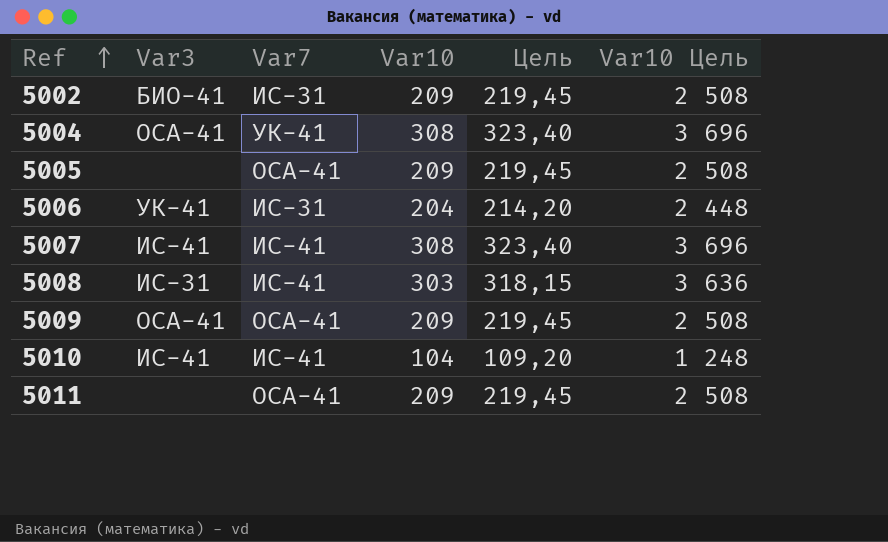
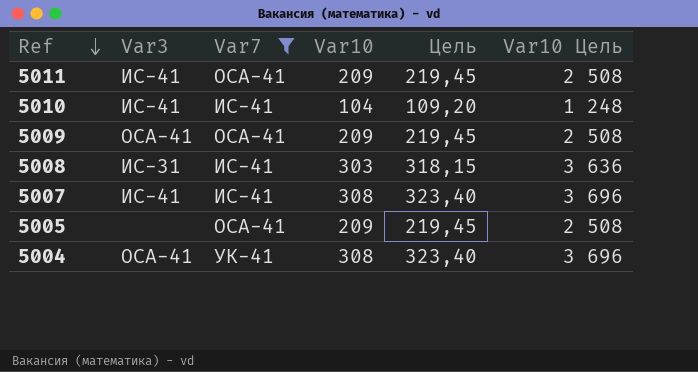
filter: none -> Var7 != ИС-31
row order: Ref ascending -> Ref descending
5011 | Var3: none -> ИС-41

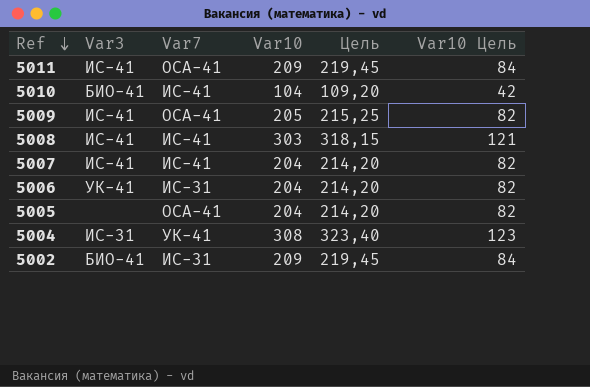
filter: Var7 != ИС-31 -> none
column Var10 Цель | formula: [Var10] * 12 -> [Var10] * 0,4
5010 | Var3: ИС-41 -> БИО-41
5009 | Var3: ОСА-41 -> ИС-41
5009 | Var10: 209 -> 205
5009 | Цель: 219,45 -> 215,25
5008 | Var3: ИС-31 -> ИС-41
5007 | Var10: 308 -> 204
5007 | Цель: 323,40 -> 214,20
5005 | Var10: 209 -> 204
5005 | Цель: 219,45 -> 214,20
5004 | Var3: ОСА-41 -> ИС-31

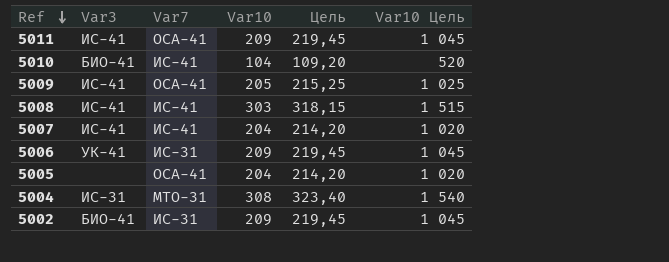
column Var10 Цель | formula: [Var10] * 0,4 -> [Var10] * 5
5006 | Var10: 204 -> 209
5006 | Цель: 214,20 -> 219,45
5004 | Var7: УК-41 -> МТО-31

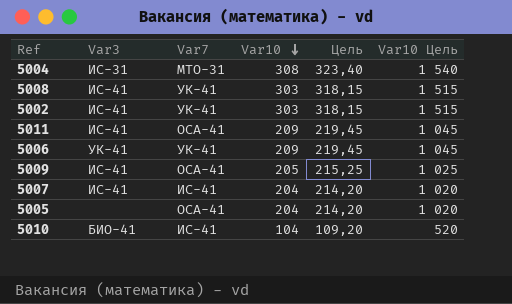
row order: Ref descending -> Var10 descending
5008 | Var7: ИС-41 -> УК-41
5002 | Var3: БИО-41 -> ИС-41
5002 | Var7: ИС-31 -> УК-41
5002 | Var10: 209 -> 303
5002 | Цель: 219,45 -> 318,15
5002 | Var10 Цель: 1 045 -> 1 515
5006 | Var7: ИС-31 -> УК-41

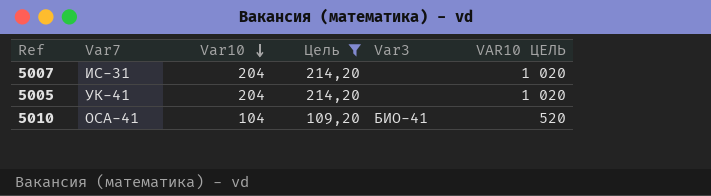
filter: none -> Цель <= 214,20
column Var3 | position: 2 -> 5
column name: Var10 Цель -> VAR10 ЦЕЛЬ
5007 | Var7: ИС-41 -> ИС-31
5007 | Var3: ИС-41 -> none
5005 | Var7: ОСА-41 -> УК-41
5010 | Var7: ИС-41 -> ОСА-41

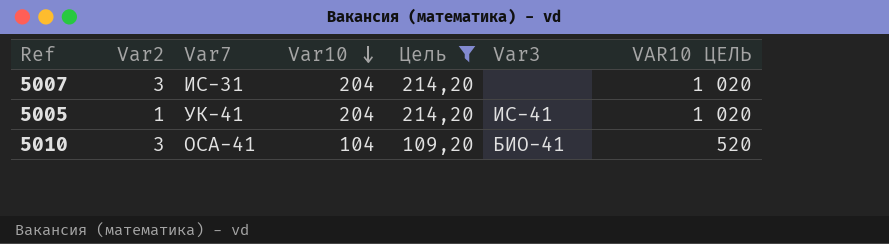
column Var2 | position: none -> 2
5005 | Var3: none -> ИС-41

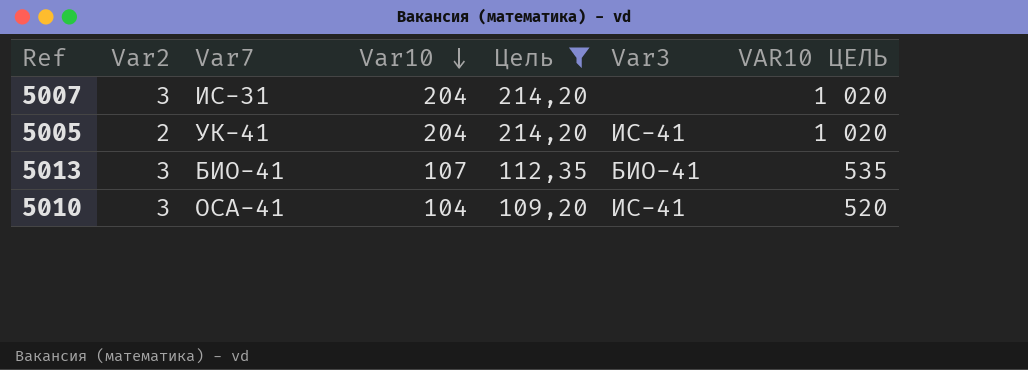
5005 | Var2: 1 -> 2
row 5013: none -> 3 | БИО-41 | 107 | 112,35 | БИО-41 | 535
5010 | Var3: БИО-41 -> ИС-41

